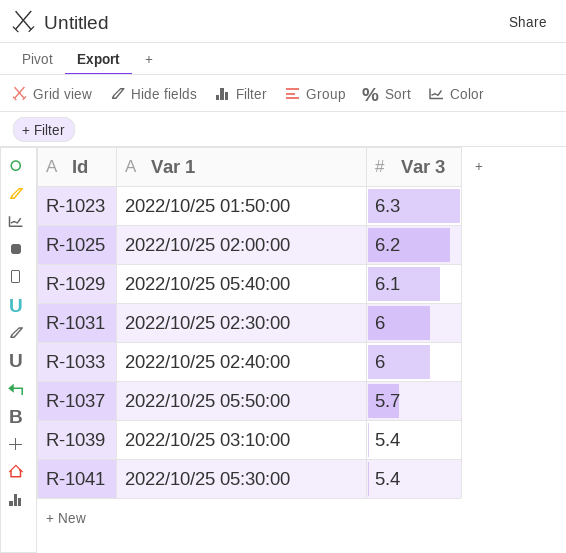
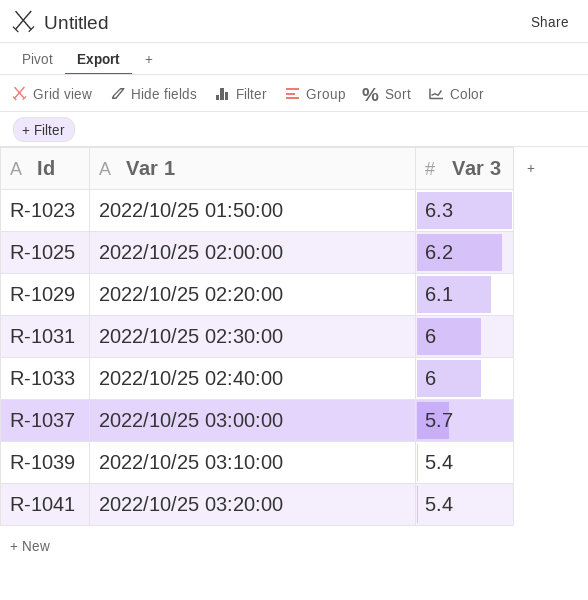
R-1029 | Var 1: 2022/10/25 05:40:00 -> 2022/10/25 02:20:00
R-1037 | Var 1: 2022/10/25 05:50:00 -> 2022/10/25 03:00:00
R-1041 | Var 1: 2022/10/25 05:30:00 -> 2022/10/25 03:20:00

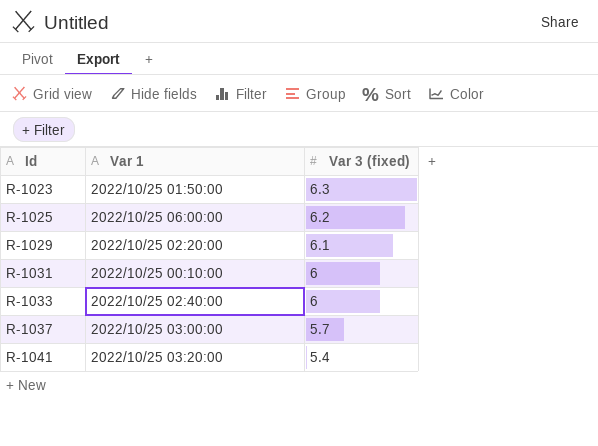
column name: Var 3 -> Var 3 (fixed)
row R-1039: 2022/10/25 03:10:00 | 5.4 -> none
R-1025 | Var 1: 2022/10/25 02:00:00 -> 2022/10/25 06:00:00
R-1031 | Var 1: 2022/10/25 02:30:00 -> 2022/10/25 00:10:00

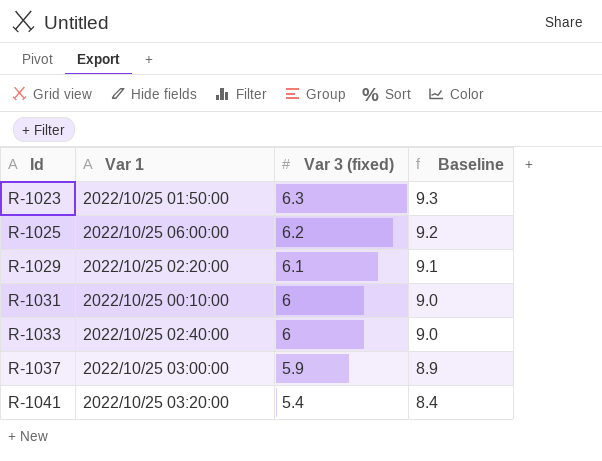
column Baseline | formula: none -> [Var 3 (fixed)] + 3
R-1037 | Var 3 (fixed): 5.7 -> 5.9

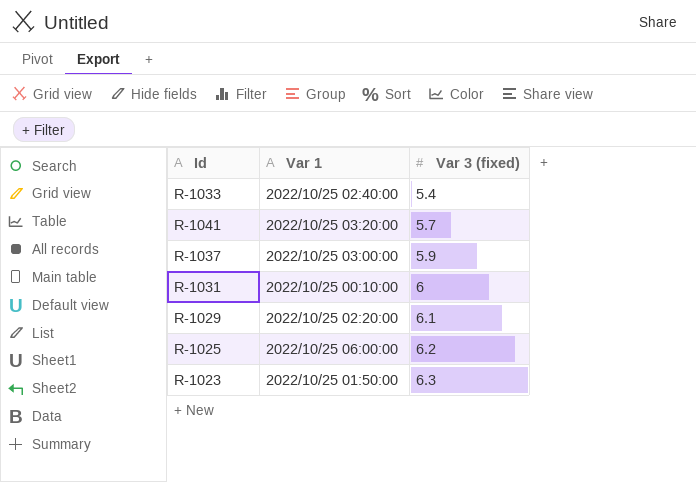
row order: Id ascending -> Var 3 (fixed) ascending
column Baseline | formula: [Var 3 (fixed)] + 3 -> none
R-1033 | Var 3 (fixed): 6 -> 5.4
R-1041 | Var 3 (fixed): 5.4 -> 5.7

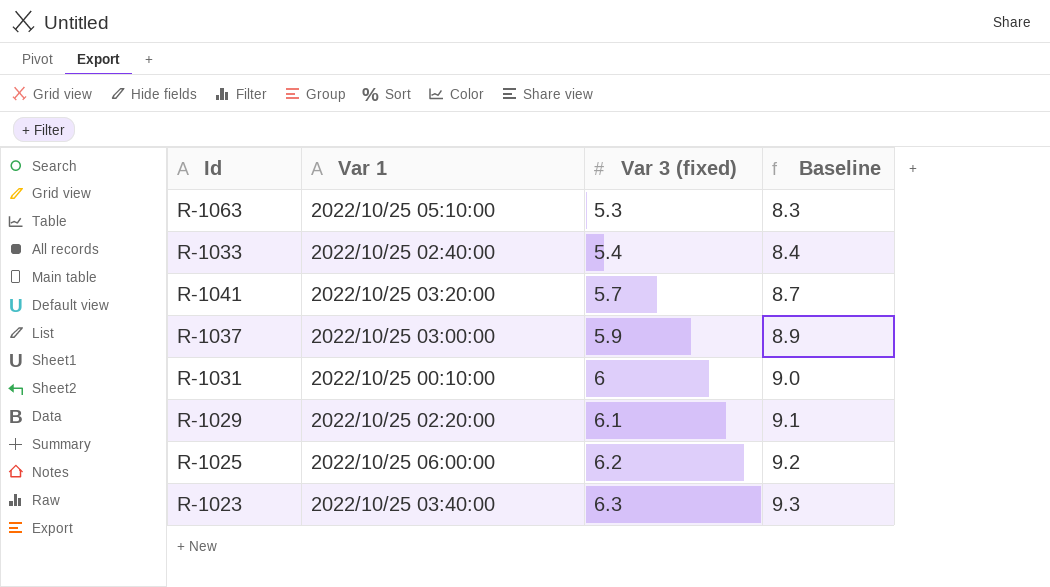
column Baseline | formula: none -> [Var 3 (fixed)] + 3
row R-1063: none -> 2022/10/25 05:10:00 | 5.3 | 8.3
R-1023 | Var 1: 2022/10/25 01:50:00 -> 2022/10/25 03:40:00

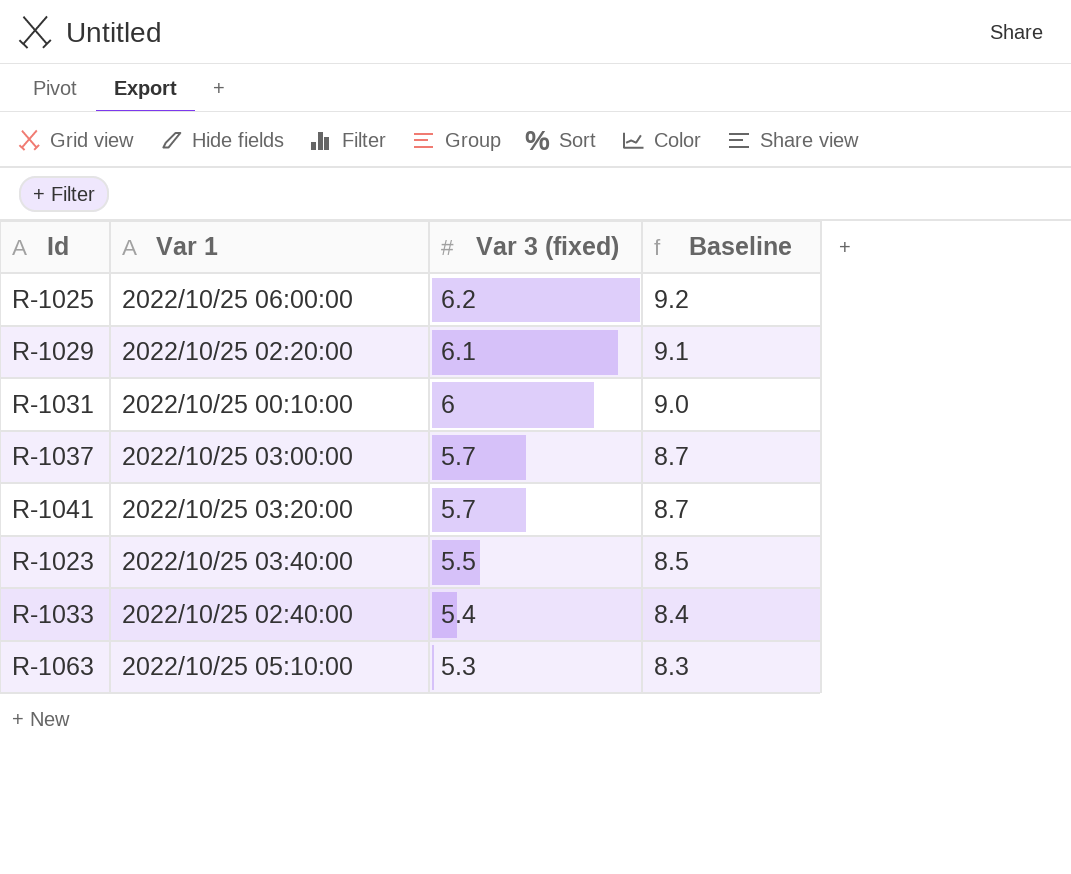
row order: Var 3 (fixed) ascending -> Var 3 (fixed) descending
R-1037 | Var 3 (fixed): 5.9 -> 5.7
R-1037 | Baseline: 8.9 -> 8.7
R-1023 | Var 3 (fixed): 6.3 -> 5.5
R-1023 | Baseline: 9.3 -> 8.5

